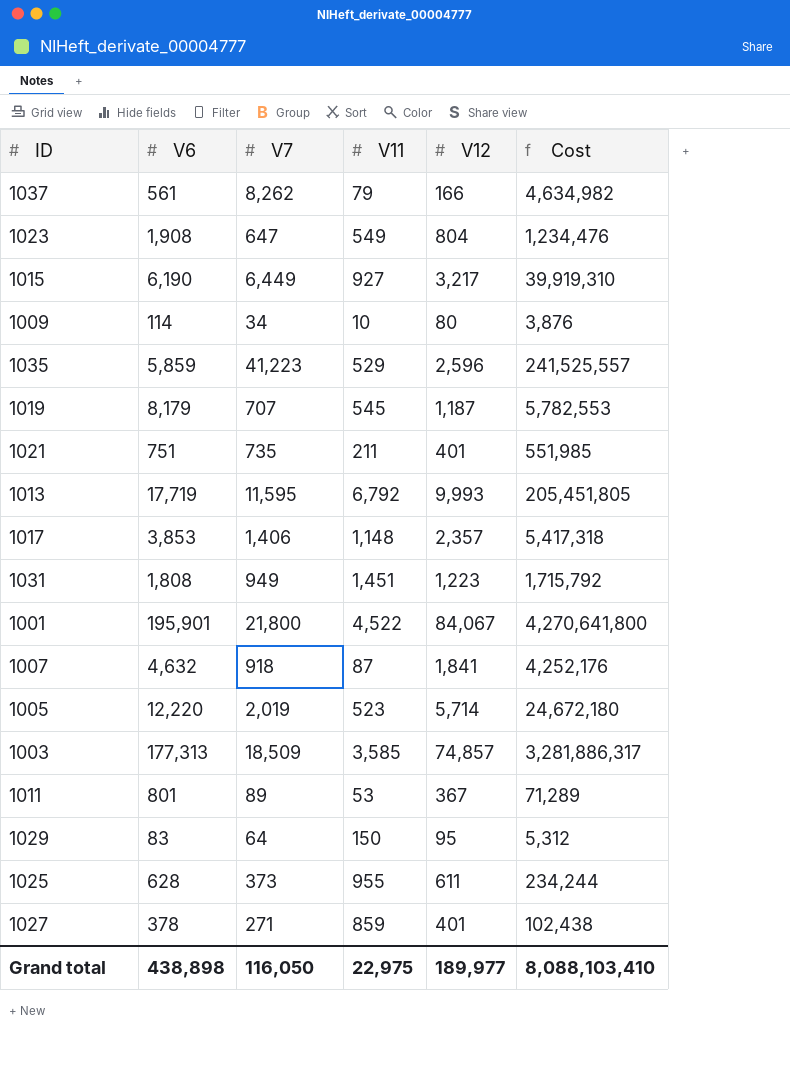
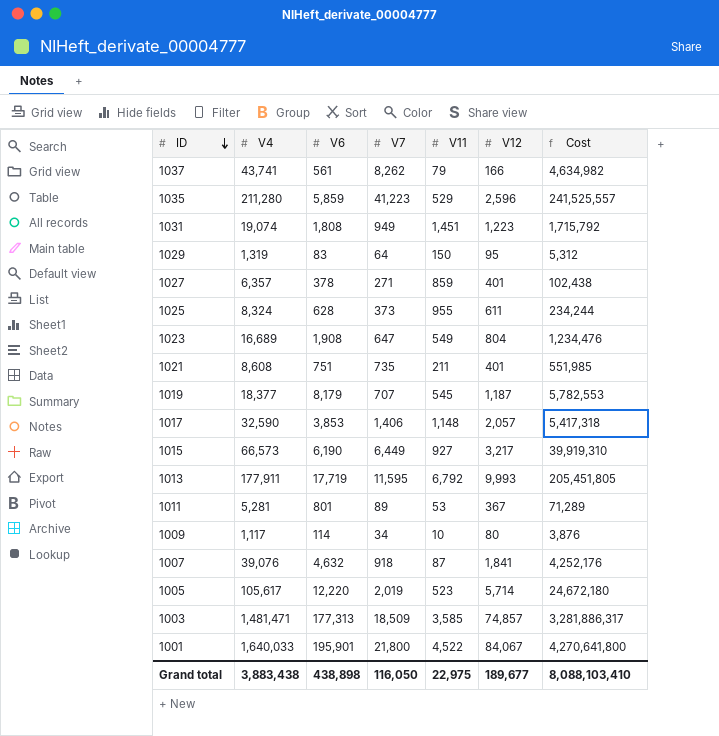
row order: none -> ID descending
column V4 | position: none -> 2
1017 | V12: 2,357 -> 2,057
Grand total | V12: 189,977 -> 189,677

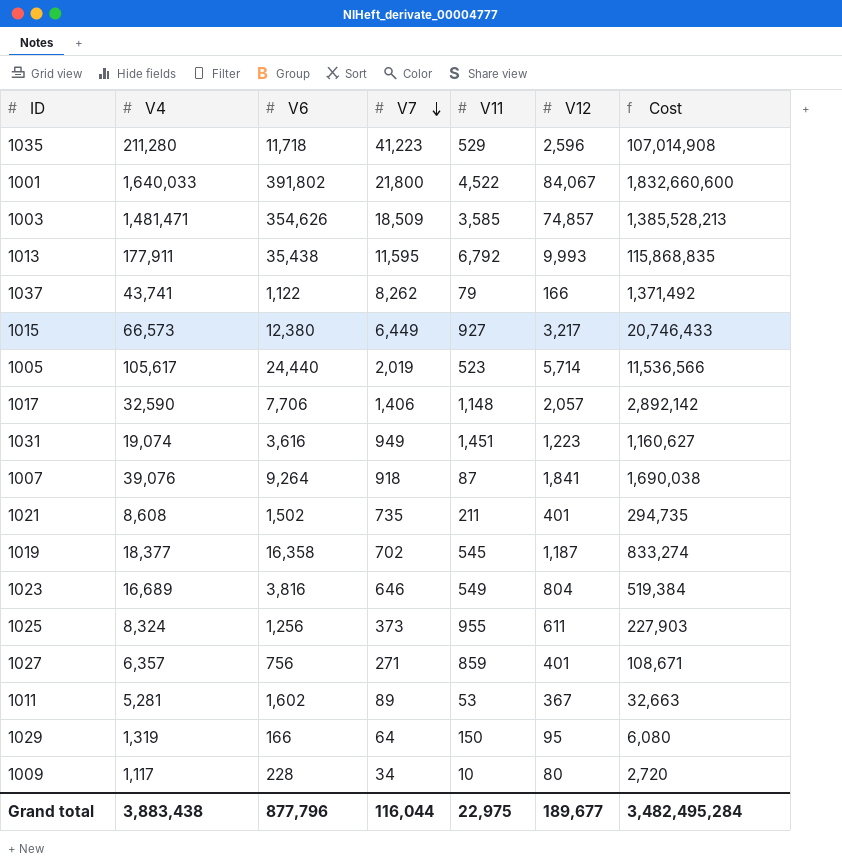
row order: ID descending -> V7 descending
column Cost | formula: [V6] * [V7] -> [V7] * [V12]
1035 | V6: 5,859 -> 11,718
1001 | V6: 195,901 -> 391,802
1003 | V6: 177,313 -> 354,626
1013 | V6: 17,719 -> 35,438
1037 | V6: 561 -> 1,122
1015 | V6: 6,190 -> 12,380
1005 | V6: 12,220 -> 24,440
1017 | V6: 3,853 -> 7,706
1031 | V6: 1,808 -> 3,616
1007 | V6: 4,632 -> 9,264
1021 | V6: 751 -> 1,502
1019 | V6: 8,179 -> 16,358
1019 | V7: 707 -> 702
1023 | V6: 1,908 -> 3,816
1023 | V7: 647 -> 646
1025 | V6: 628 -> 1,256
1027 | V6: 378 -> 756
1011 | V6: 801 -> 1,602
1029 | V6: 83 -> 166
1009 | V6: 114 -> 228
Grand total | V6: 438,898 -> 877,796
Grand total | V7: 116,050 -> 116,044
Grand total | Cost: 8,088,103,410 -> 3,482,495,284

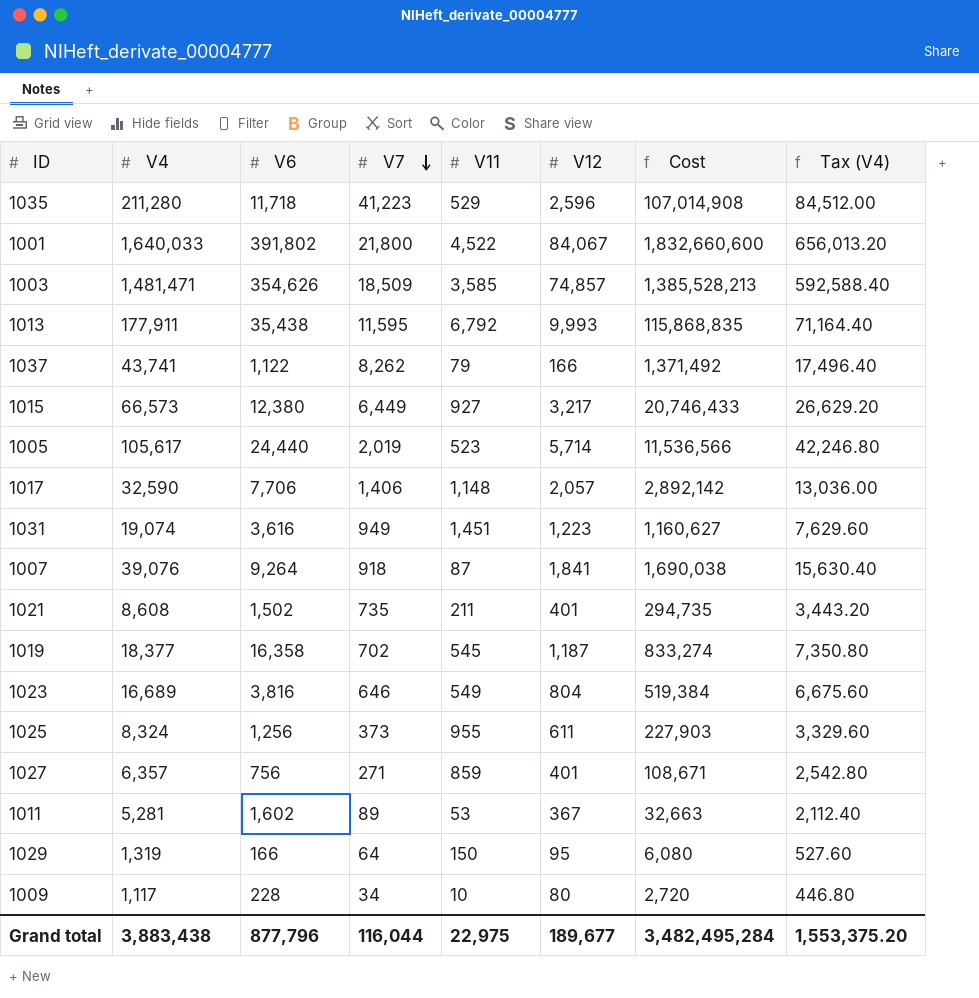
column Tax (V4) | formula: none -> [V4] * 0.4

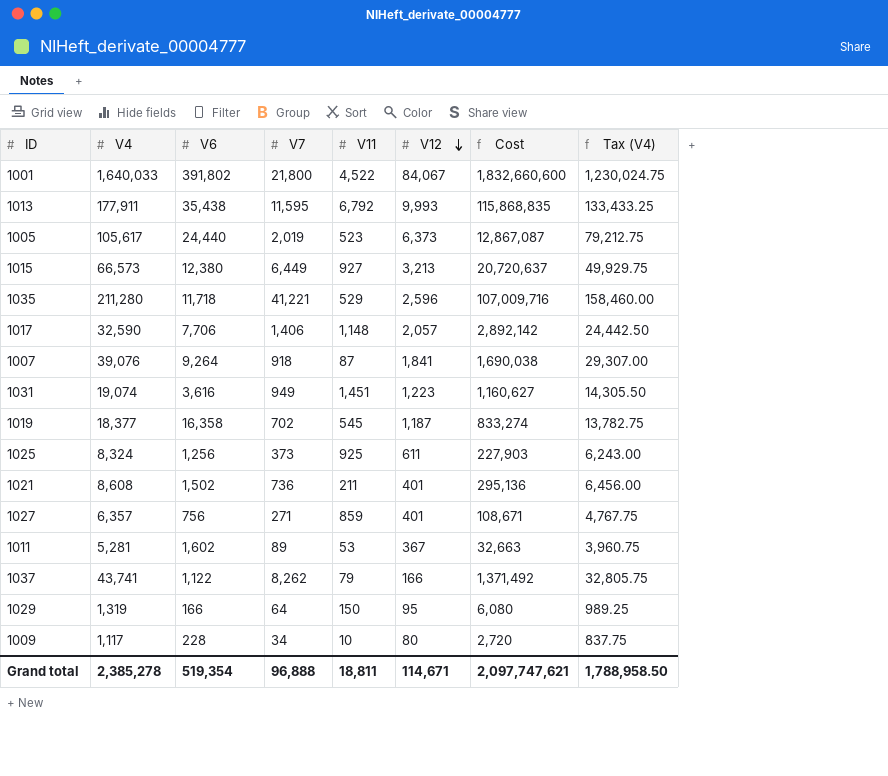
row order: V7 descending -> V12 descending
column Tax (V4) | formula: [V4] * 0.4 -> [V4] * 0.75
row 1003: 1,481,471 | 354,626 | 18,509 | 3,585 | 74,857 | 1,385,528,213 | 592,588.40 -> none
row 1023: 16,689 | 3,816 | 646 | 549 | 804 | 519,384 | 6,675.60 -> none
1005 | V12: 5,714 -> 6,373
1005 | Cost: 11,536,566 -> 12,867,087
1015 | V12: 3,217 -> 3,213
1015 | Cost: 20,746,433 -> 20,720,637
1035 | V7: 41,223 -> 41,221
1035 | Cost: 107,014,908 -> 107,009,716
1025 | V11: 955 -> 925
1021 | V7: 735 -> 736
1021 | Cost: 294,735 -> 295,136
Grand total | V4: 3,883,438 -> 2,385,278
Grand total | V6: 877,796 -> 519,354
Grand total | V7: 116,044 -> 96,888
Grand total | V11: 22,975 -> 18,811
Grand total | V12: 189,677 -> 114,671
Grand total | Cost: 3,482,495,284 -> 2,097,747,621
Grand total | Tax (V4): 1,553,375.20 -> 1,788,958.50

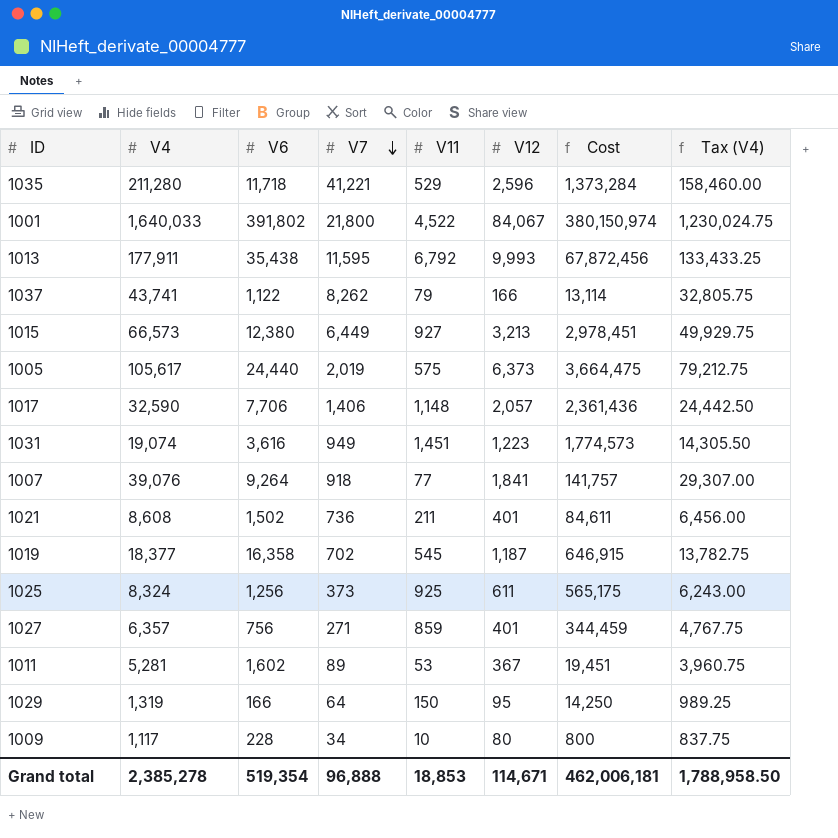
row order: V12 descending -> V7 descending
column Cost | formula: [V7] * [V12] -> [V11] * [V12]
1005 | V11: 523 -> 575
1007 | V11: 87 -> 77
Grand total | V11: 18,811 -> 18,853
Grand total | Cost: 2,097,747,621 -> 462,006,181

